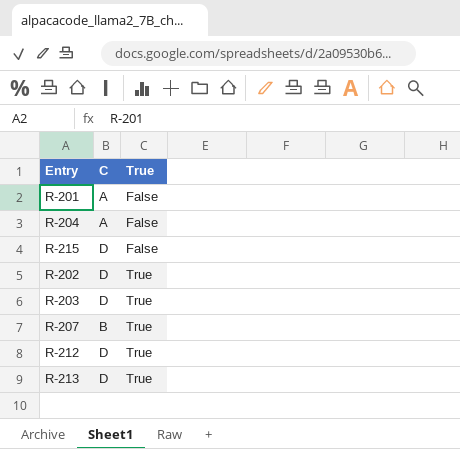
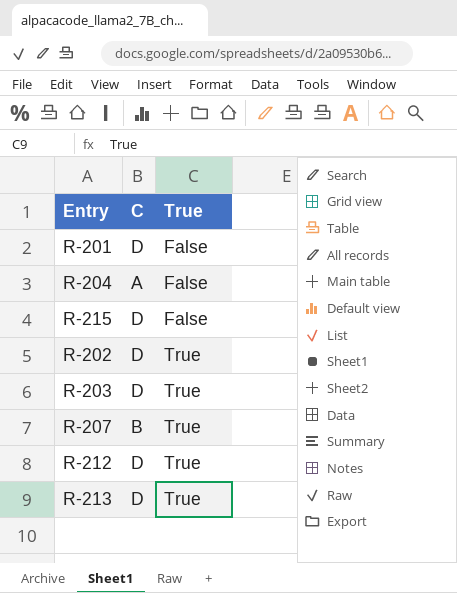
R-201 | C: A -> D

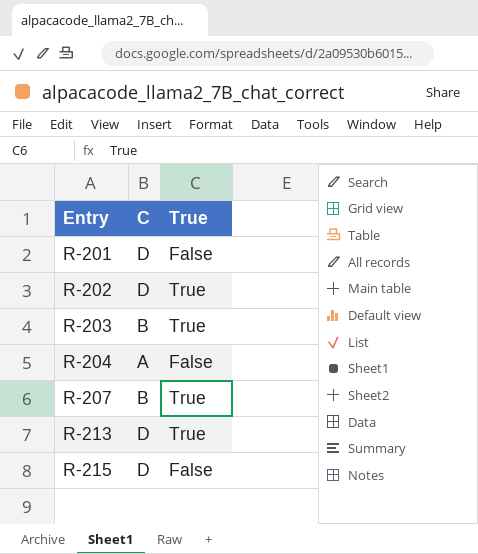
row order: True ascending -> Entry ascending
row R-212: D | True -> none
R-203 | C: D -> B

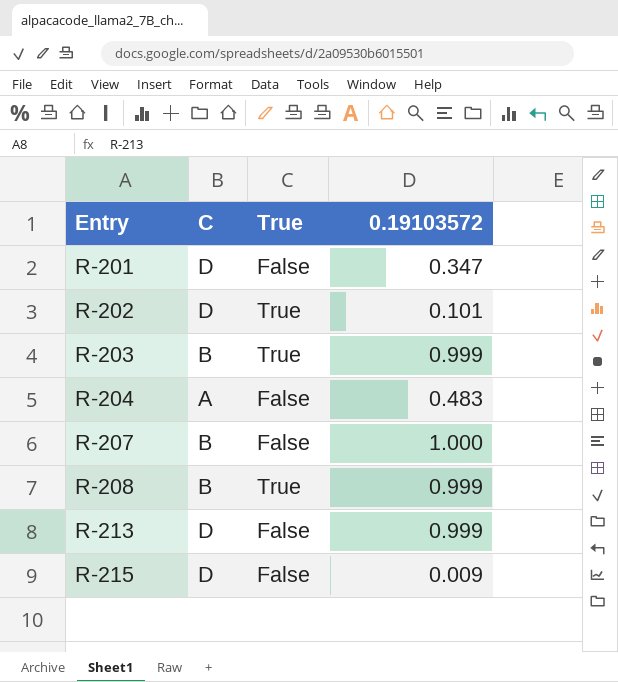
column 0.19103572 | position: none -> 4
R-207 | True: True -> False
row R-208: none -> B | True | 0.999
R-213 | True: True -> False

